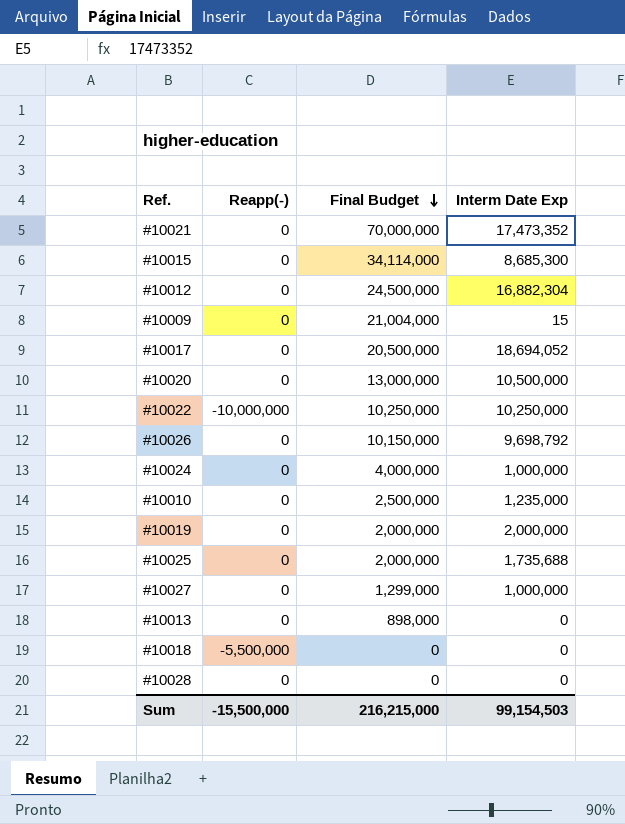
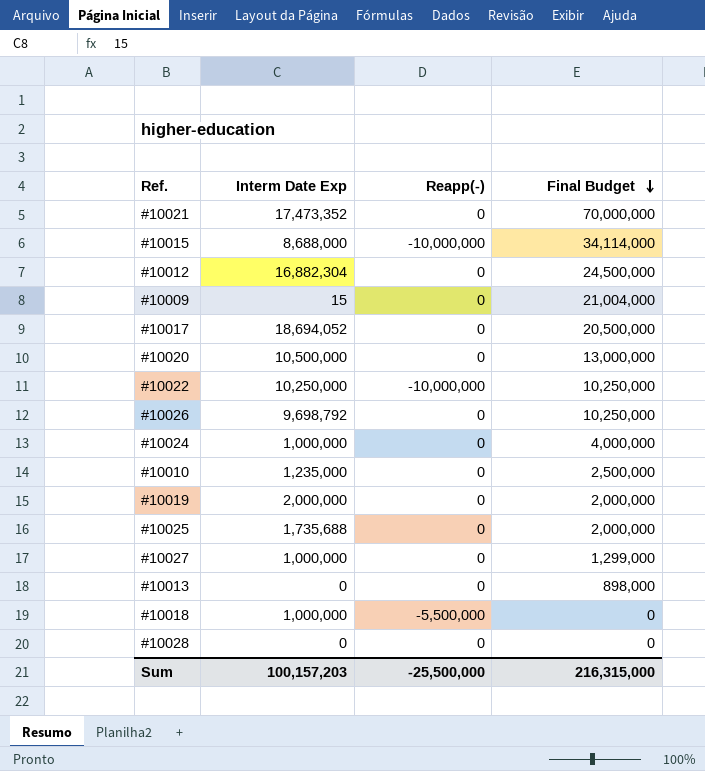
column Interm Date Exp | position: 4 -> 2
#10015 | Interm Date Exp: 8,685,300 -> 8,688,000
#10015 | Reapp(-): 0 -> -10,000,000
#10026 | Final Budget: 10,150,000 -> 10,250,000
#10018 | Interm Date Exp: 0 -> 1,000,000
Sum | Interm Date Exp: 99,154,503 -> 100,157,203
Sum | Reapp(-): -15,500,000 -> -25,500,000
Sum | Final Budget: 216,215,000 -> 216,315,000

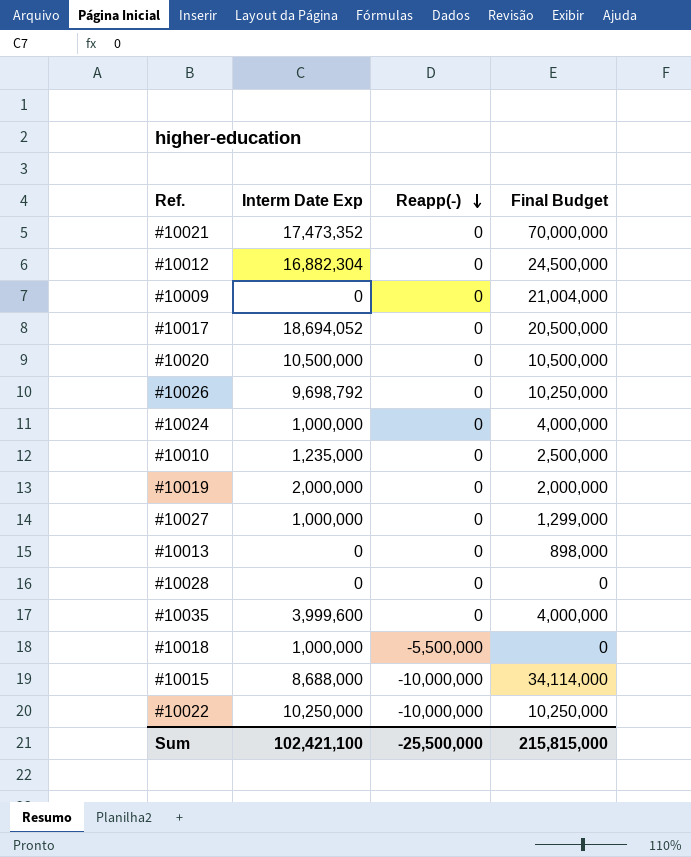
row order: Final Budget descending -> Reapp(-) descending
row #10025: 1,735,688 | 0 | 2,000,000 -> none
#10009 | Interm Date Exp: 15 -> 0
#10020 | Final Budget: 13,000,000 -> 10,500,000
row #10035: none -> 3,999,600 | 0 | 4,000,000
Sum | Interm Date Exp: 100,157,203 -> 102,421,100
Sum | Final Budget: 216,315,000 -> 215,815,000

